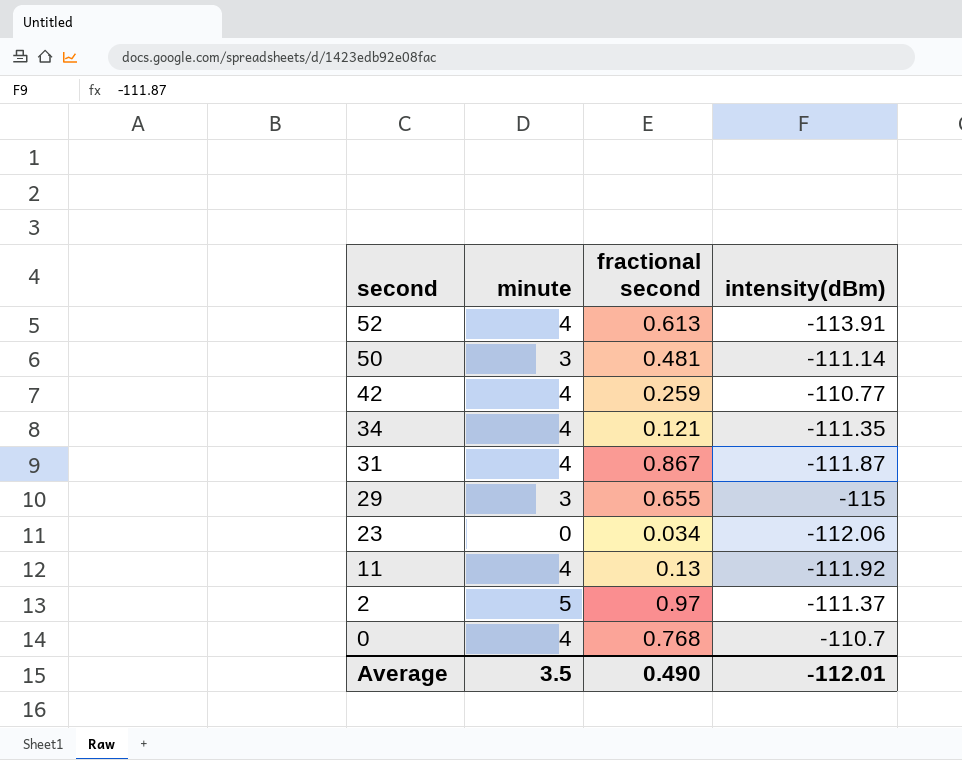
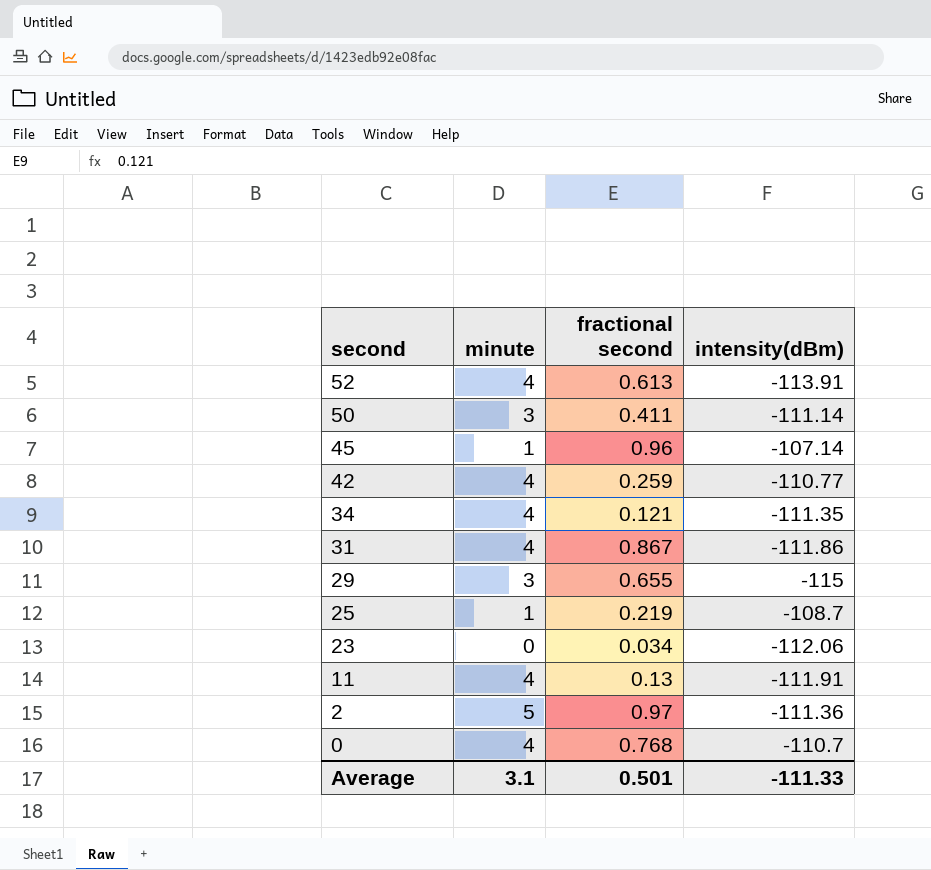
50 | fractional second: 0.481 -> 0.411
row 45: none -> 1 | 0.96 | -107.14
31 | intensity(dBm): -111.87 -> -111.86
row 25: none -> 1 | 0.219 | -108.7
11 | intensity(dBm): -111.92 -> -111.91
2 | intensity(dBm): -111.37 -> -111.36
Average | minute: 3.5 -> 3.1
Average | fractional second: 0.490 -> 0.501
Average | intensity(dBm): -112.01 -> -111.33

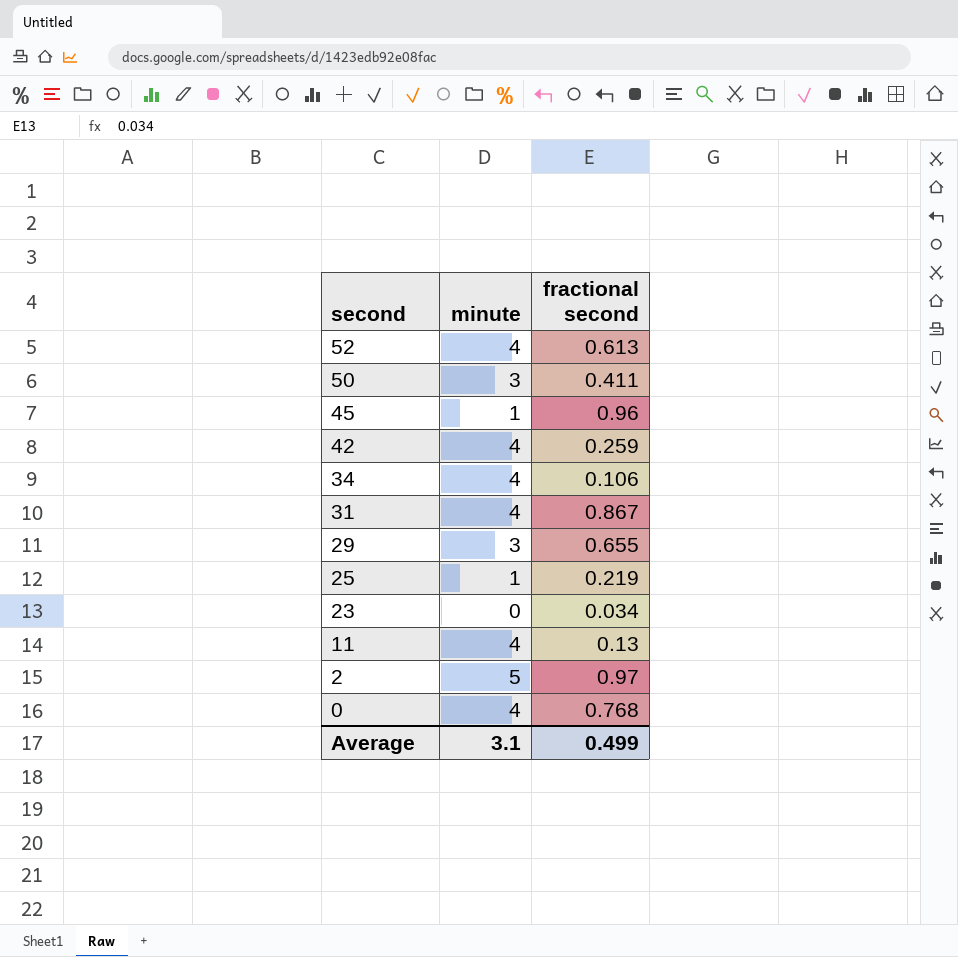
column intensity(dBm) | position: 4 -> none
34 | fractional second: 0.121 -> 0.106
Average | fractional second: 0.501 -> 0.499

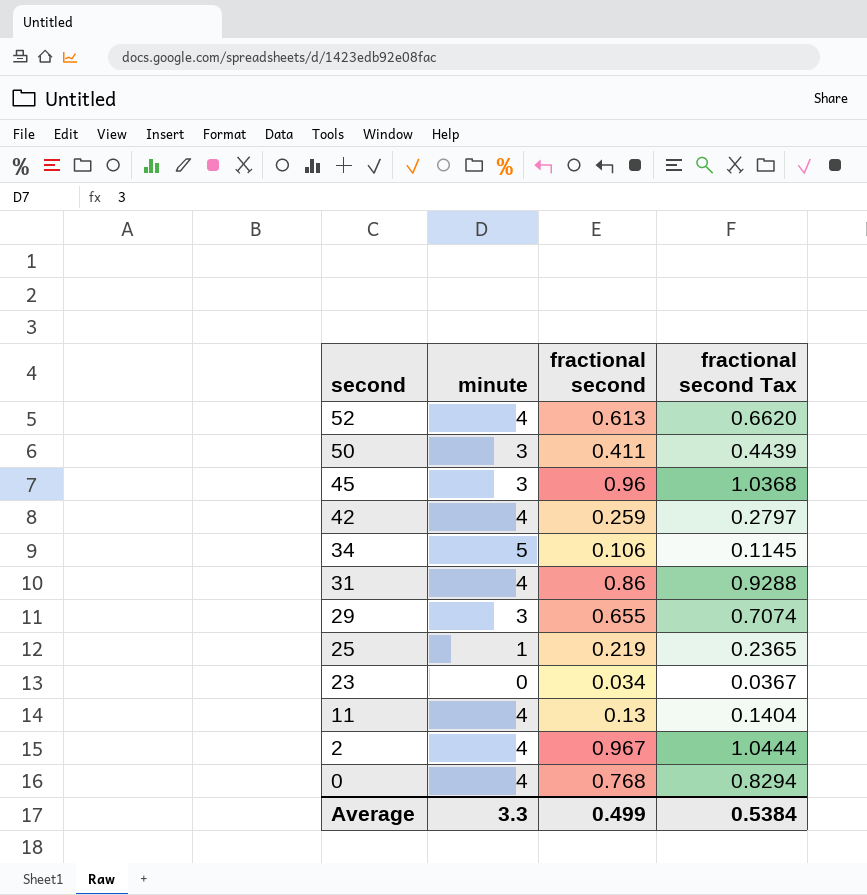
column fractional second Tax | formula: none -> [fractional second] * 1.08
45 | minute: 1 -> 3
34 | minute: 4 -> 5
31 | fractional second: 0.867 -> 0.86
2 | minute: 5 -> 4
2 | fractional second: 0.97 -> 0.967
Average | minute: 3.1 -> 3.3

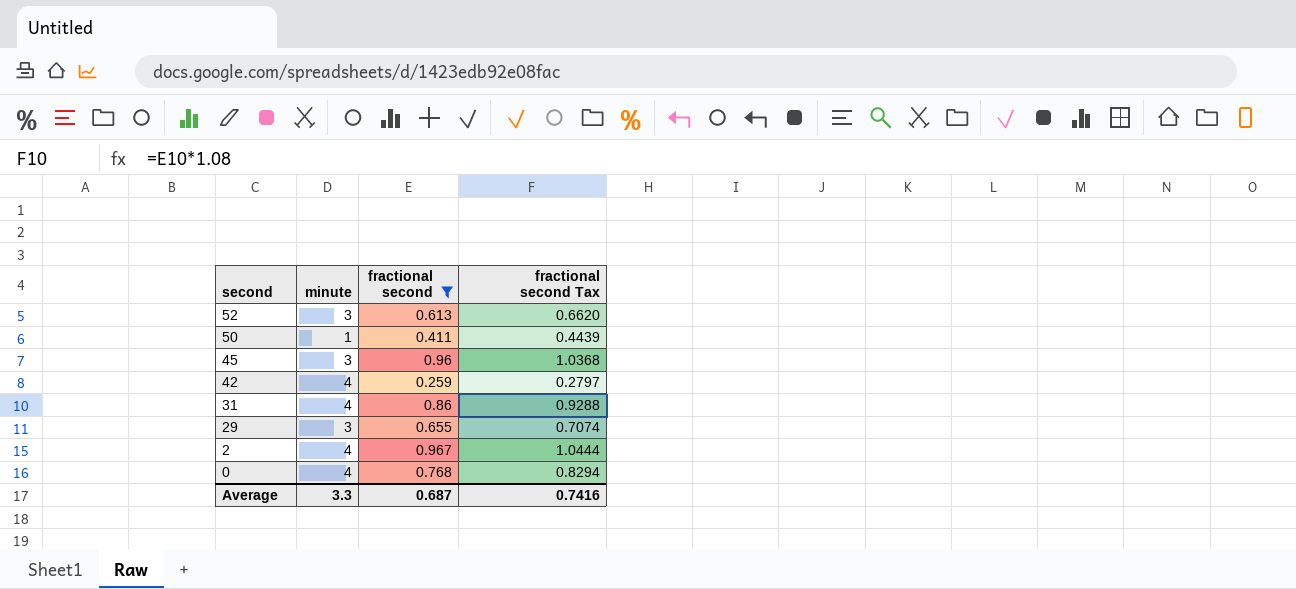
filter: none -> fractional second >= 0.259
52 | minute: 4 -> 3
50 | minute: 3 -> 1
Average | fractional second: 0.499 -> 0.687
Average | fractional second Tax: 0.5384 -> 0.7416

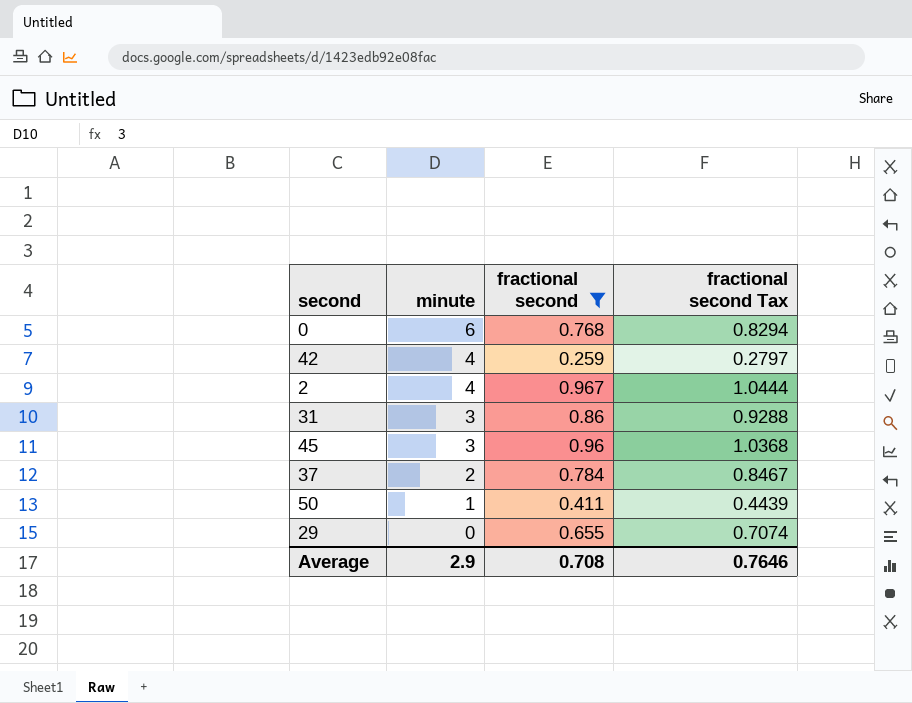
row order: second descending -> minute descending
row 52: 3 | 0.613 | 0.6620 -> none
0 | minute: 4 -> 6
31 | minute: 4 -> 3
row 37: none -> 2 | 0.784 | 0.8467
29 | minute: 3 -> 0
Average | minute: 3.3 -> 2.9
Average | fractional second: 0.687 -> 0.708
Average | fractional second Tax: 0.7416 -> 0.7646

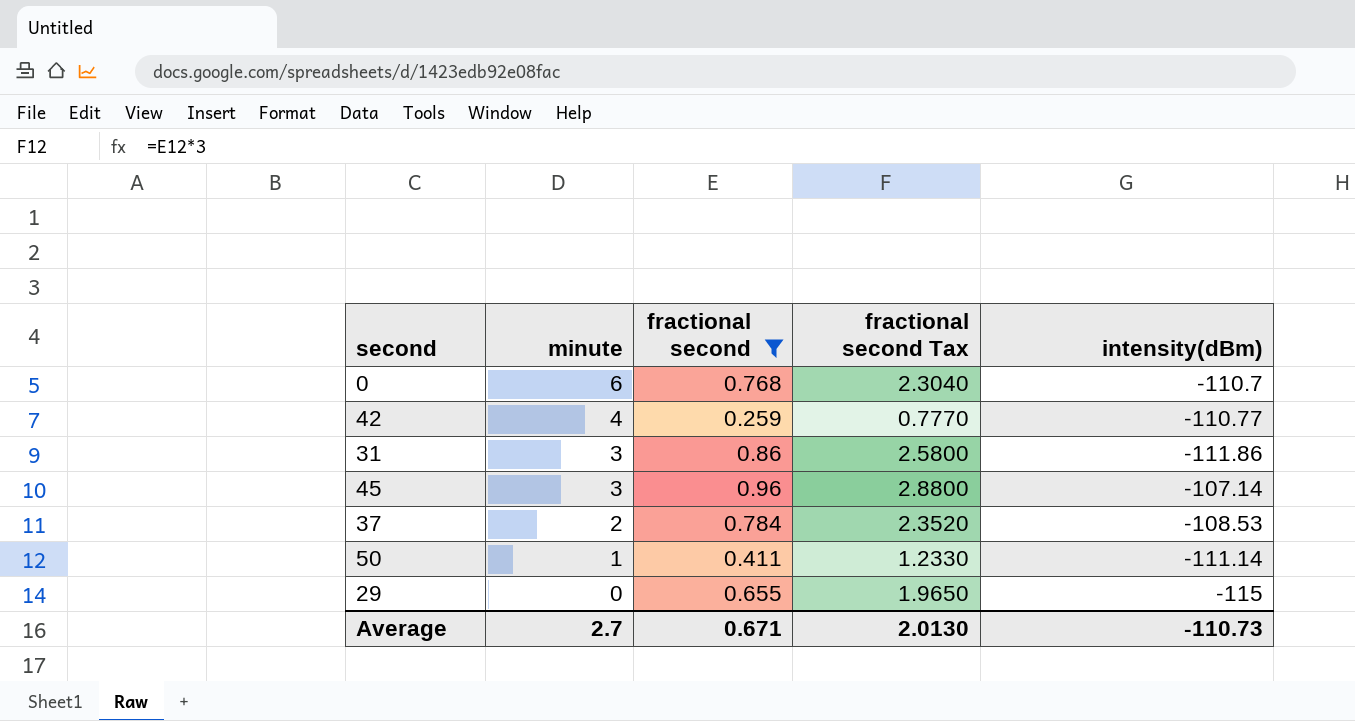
column fractional second Tax | formula: [fractional second] * 1.08 -> [fractional second] * 3
column intensity(dBm) | position: none -> 5
row 2: 4 | 0.967 | 1.0444 -> none
Average | minute: 2.9 -> 2.7
Average | fractional second: 0.708 -> 0.671
Average | fractional second Tax: 0.7646 -> 2.0130

